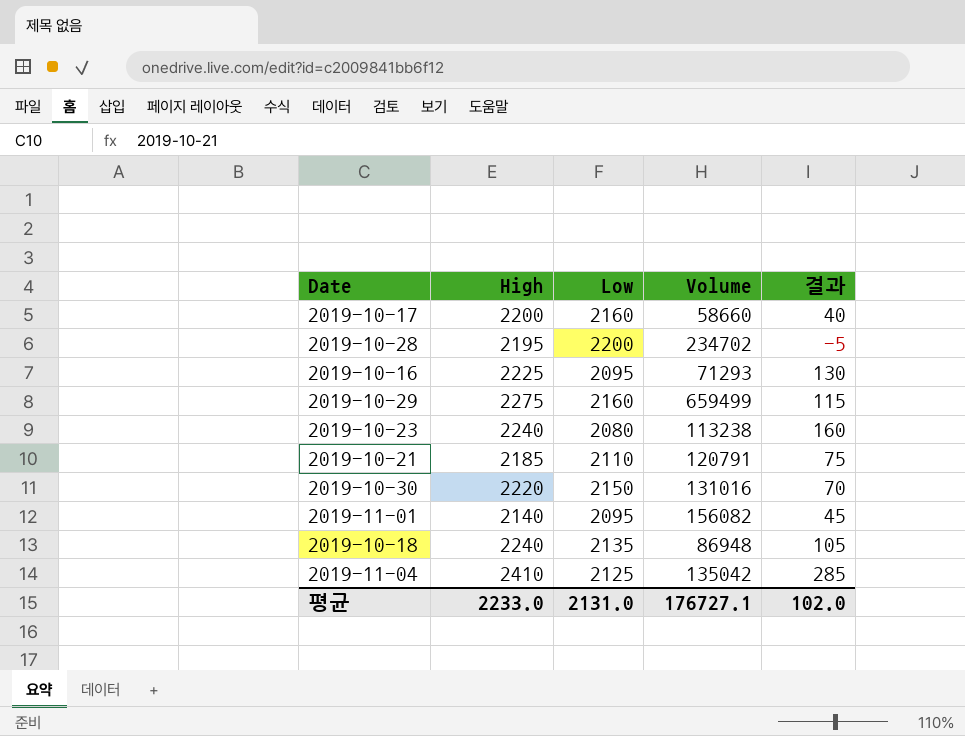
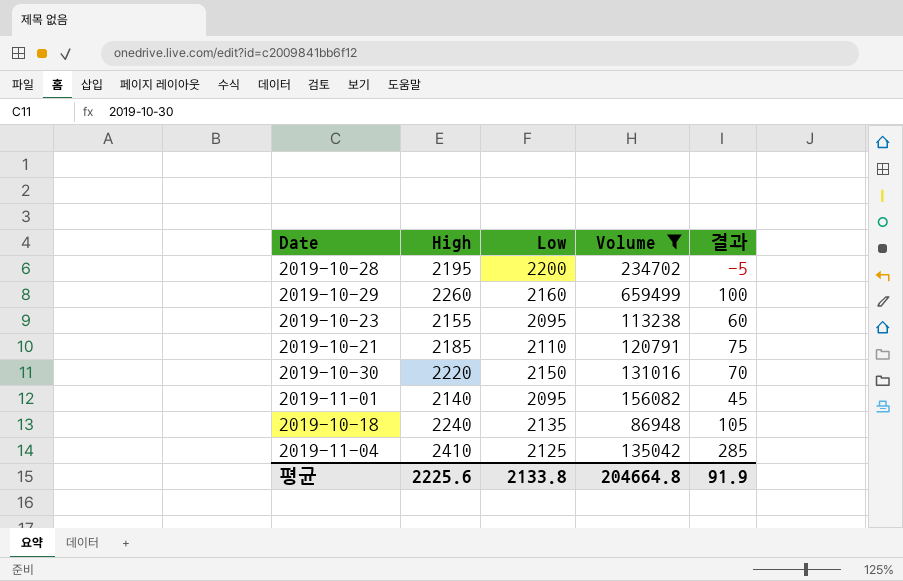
filter: none -> Volume >= 86948
2019-10-29 | High: 2275 -> 2260
2019-10-29 | 결과: 115 -> 100
2019-10-23 | High: 2240 -> 2155
2019-10-23 | Low: 2080 -> 2095
2019-10-23 | 결과: 160 -> 60
평균 | High: 2233.0 -> 2225.6
평균 | Low: 2131.0 -> 2133.8
평균 | Volume: 176727.1 -> 204664.8
평균 | 결과: 102.0 -> 91.9

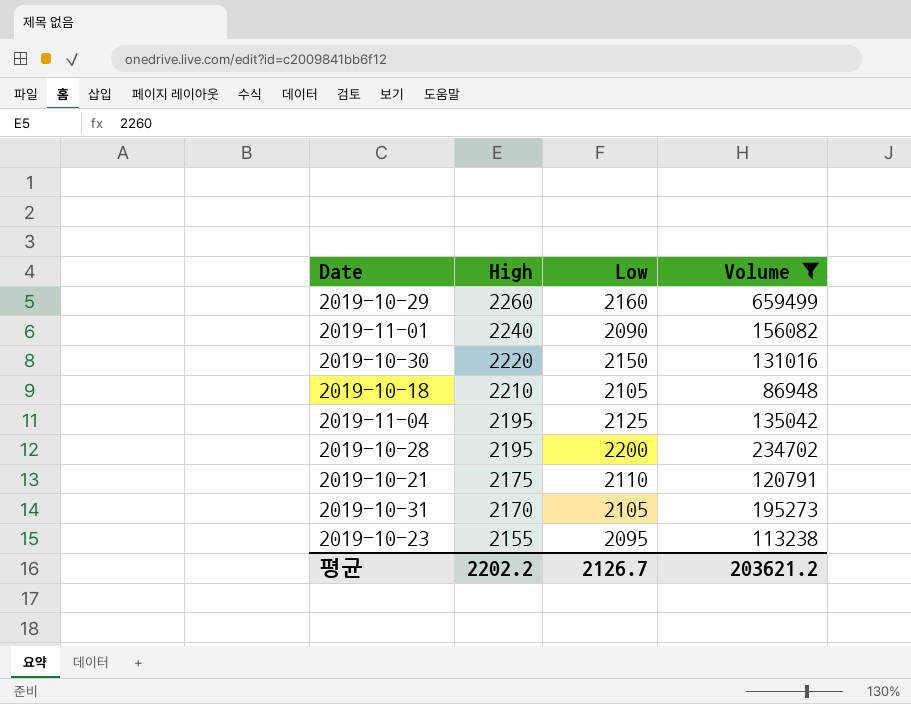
row order: none -> High descending
column 결과 | formula: [High] - [Low] -> none
2019-11-01 | High: 2140 -> 2240
2019-11-01 | Low: 2095 -> 2090
2019-10-18 | High: 2240 -> 2210
2019-10-18 | Low: 2135 -> 2105
2019-11-04 | High: 2410 -> 2195
2019-10-21 | High: 2185 -> 2175
row 2019-10-31: none -> 2170 | 2105 | 195273
평균 | High: 2225.6 -> 2202.2
평균 | Low: 2133.8 -> 2126.7
평균 | Volume: 204664.8 -> 203621.2

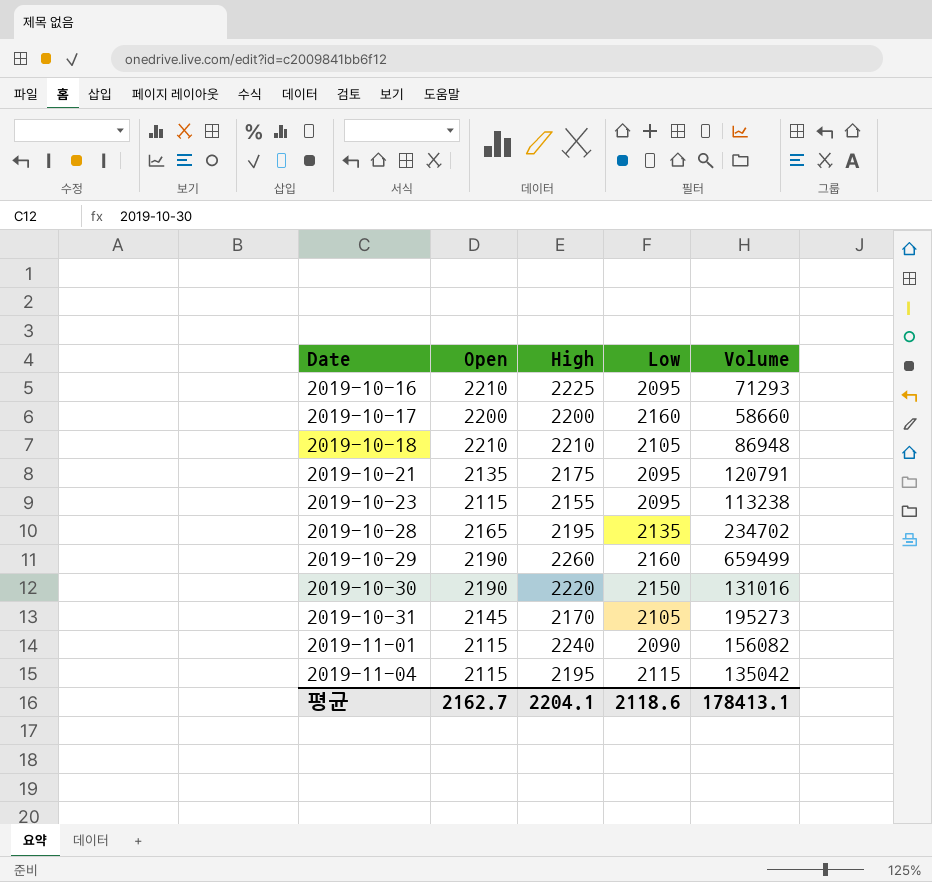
filter: Volume >= 86948 -> none
row order: High descending -> Date ascending
column Open | position: none -> 2
2019-10-21 | Low: 2110 -> 2095
2019-10-28 | Low: 2200 -> 2135
2019-11-04 | Low: 2125 -> 2115
평균 | High: 2202.2 -> 2204.1
평균 | Low: 2126.7 -> 2118.6
평균 | Volume: 203621.2 -> 178413.1

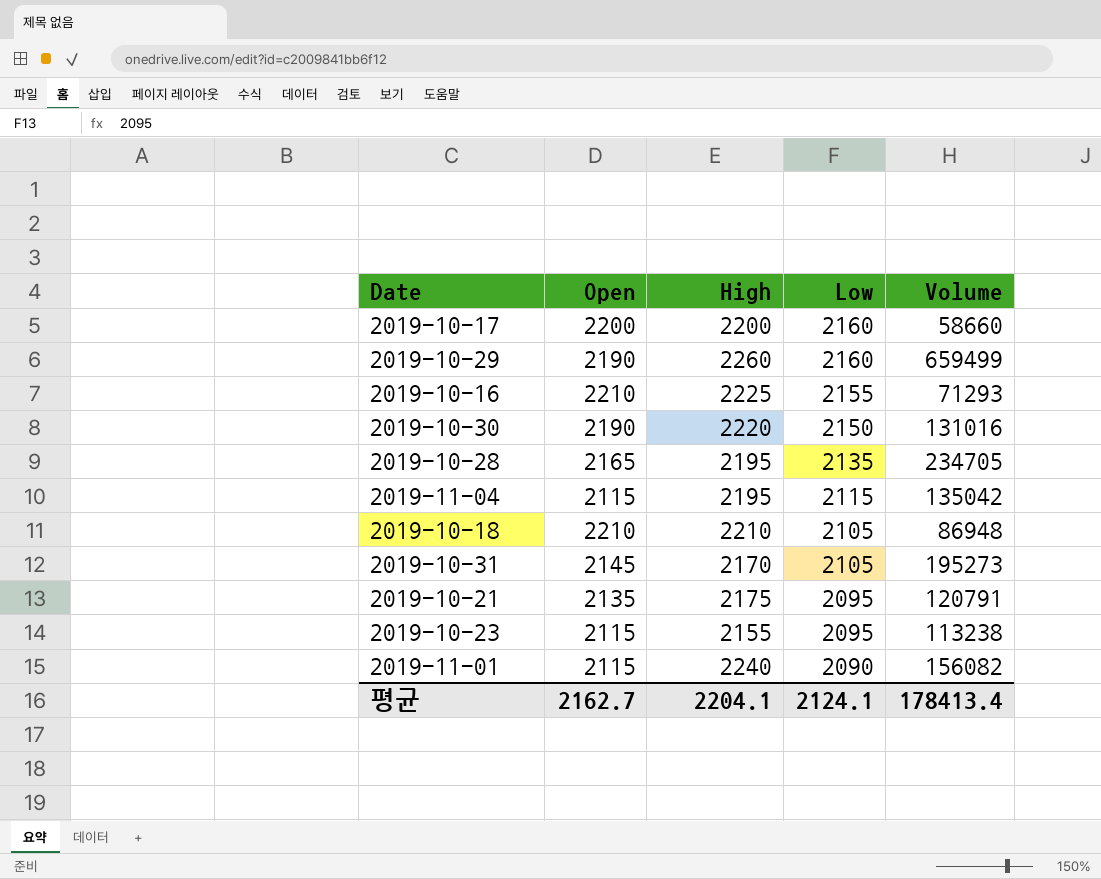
row order: Date ascending -> Low descending
2019-10-16 | Low: 2095 -> 2155
2019-10-28 | Volume: 234702 -> 234705
평균 | Low: 2118.6 -> 2124.1
평균 | Volume: 178413.1 -> 178413.4

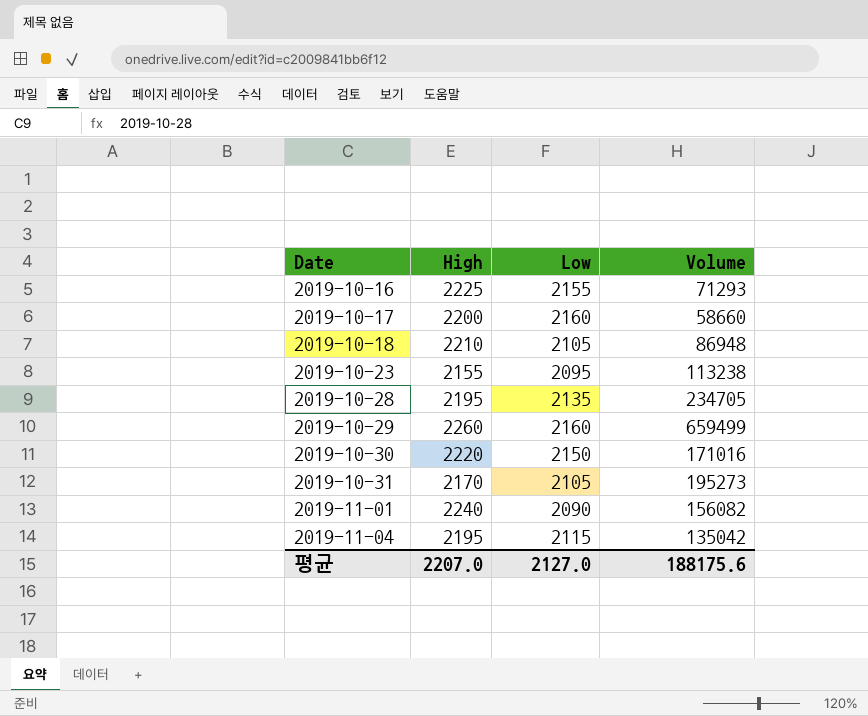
row order: Low descending -> Date ascending
column Open | position: 2 -> none
row 2019-10-21: 2135 | 2175 | 2095 | 120791 -> none
2019-10-30 | Volume: 131016 -> 171016
평균 | High: 2204.1 -> 2207.0
평균 | Low: 2124.1 -> 2127.0
평균 | Volume: 178413.4 -> 188175.6

